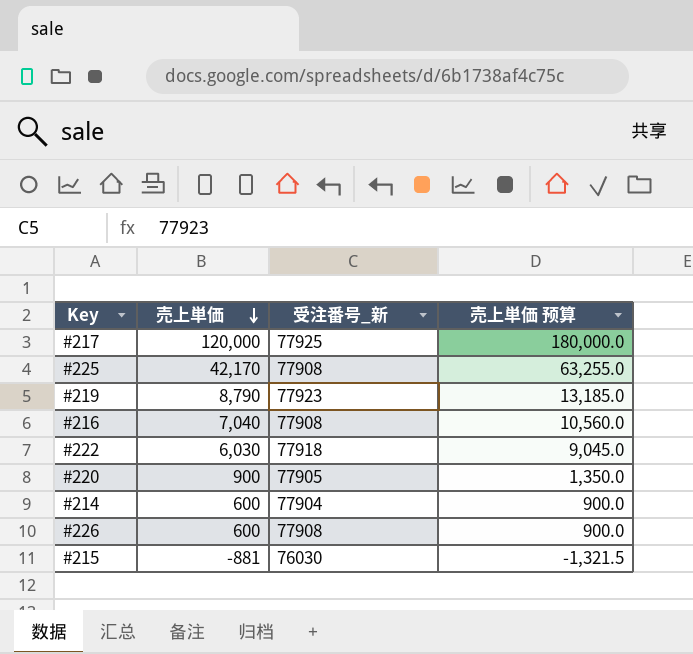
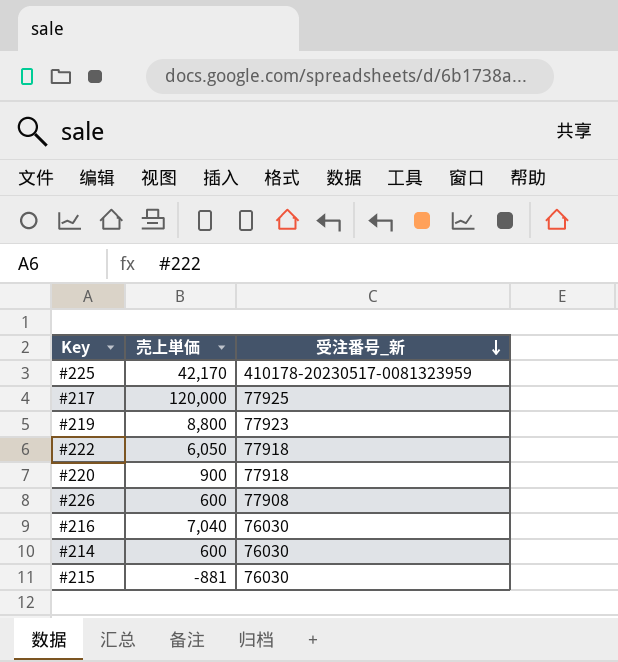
row order: 売上単価 descending -> 受注番号_新 descending
column 売上単価 预算 | formula: [売上単価] * 1.5 -> none
#225 | 受注番号_新: 77908 -> 410178-20230517-0081323959
#219 | 売上単価: 8,790 -> 8,800
#222 | 売上単価: 6,030 -> 6,050
#220 | 受注番号_新: 77905 -> 77918
#216 | 受注番号_新: 77908 -> 76030
#214 | 受注番号_新: 77904 -> 76030

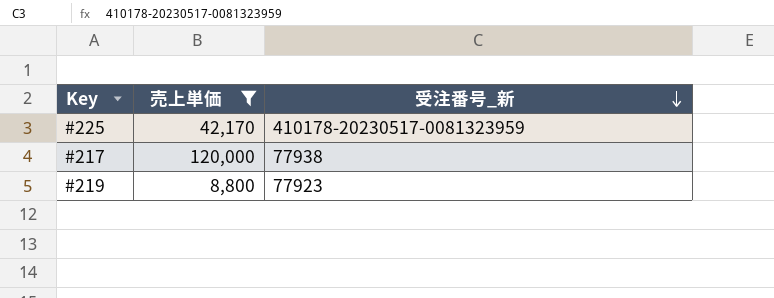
filter: none -> 売上単価 >= 8,800
#217 | 受注番号_新: 77925 -> 77938

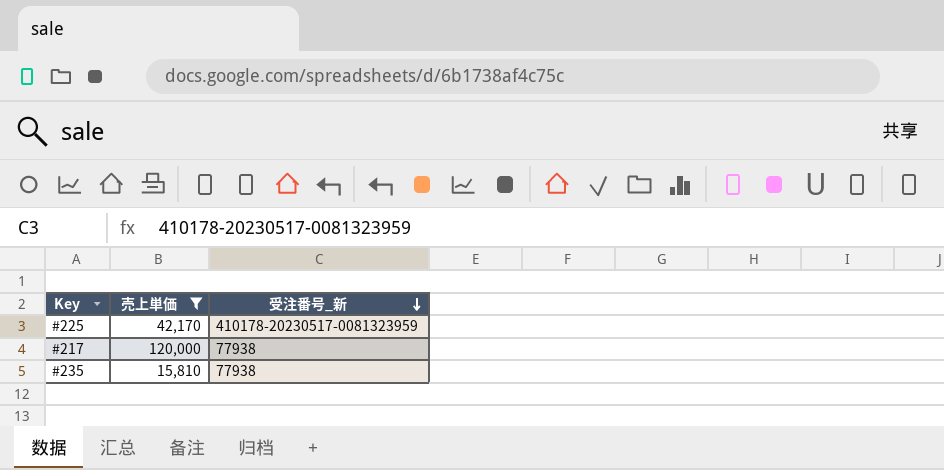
row #219: 8,800 | 77923 -> none
row #235: none -> 15,810 | 77938

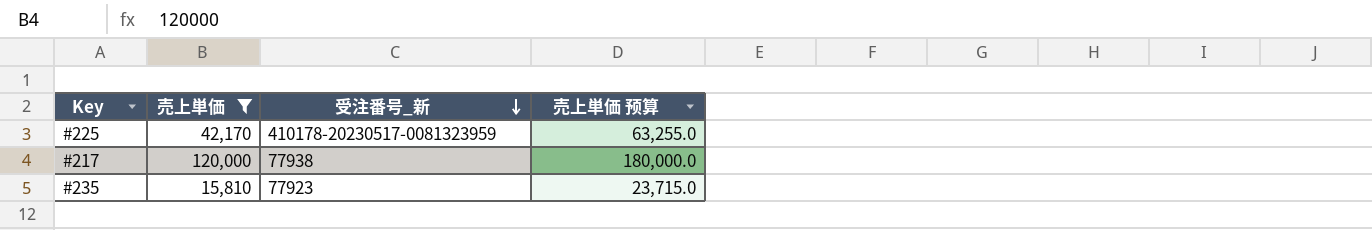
column 売上単価 预算 | formula: none -> [売上単価] * 1.5
#235 | 受注番号_新: 77938 -> 77923

